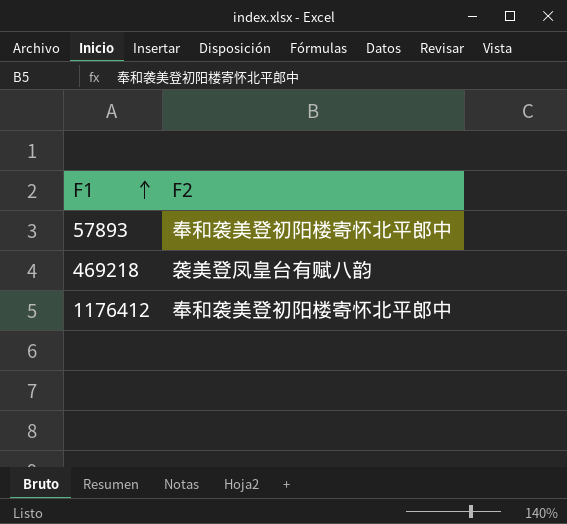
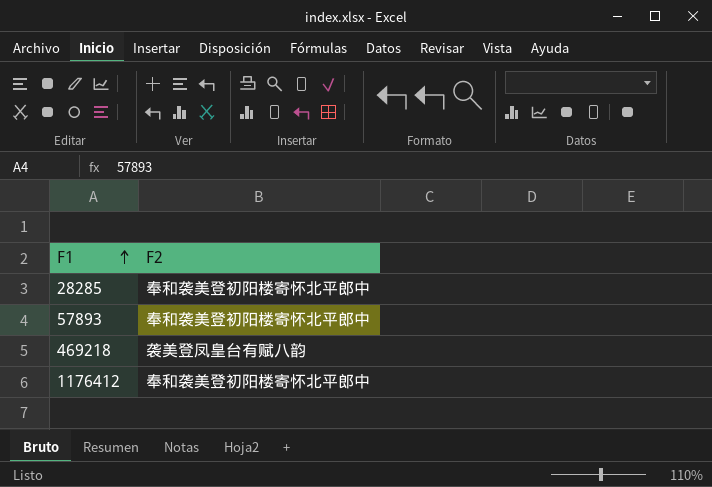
row 28285: none -> 奉和袭美登初阳楼寄怀北平郎中

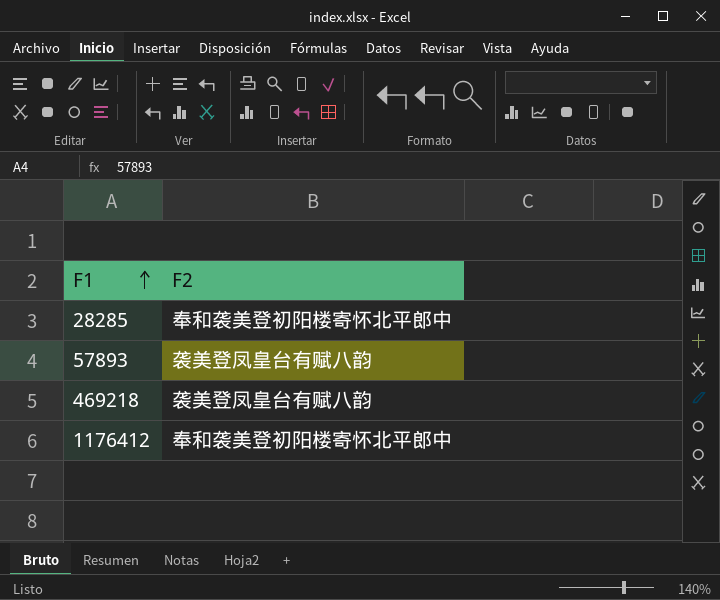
57893 | F2: 奉和袭美登初阳楼寄怀北平郎中 -> 袭美登凤皇台有赋八韵

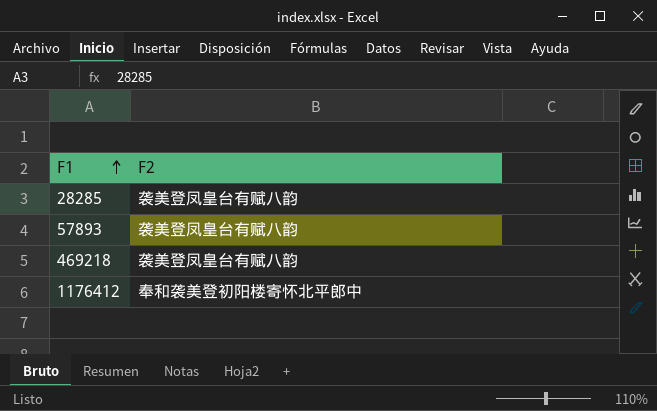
28285 | F2: 奉和袭美登初阳楼寄怀北平郎中 -> 袭美登凤皇台有赋八韵

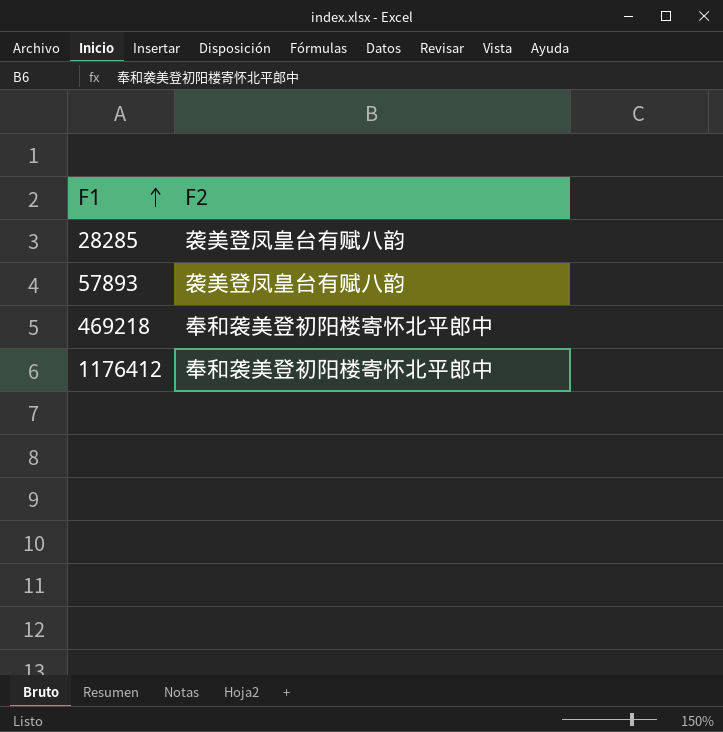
469218 | F2: 袭美登凤皇台有赋八韵 -> 奉和袭美登初阳楼寄怀北平郎中

